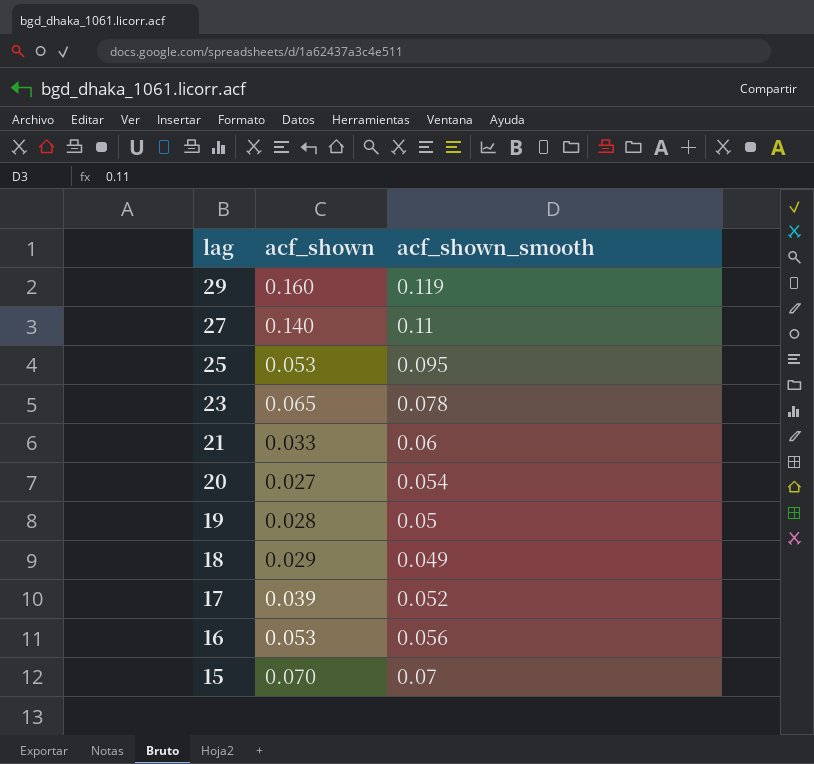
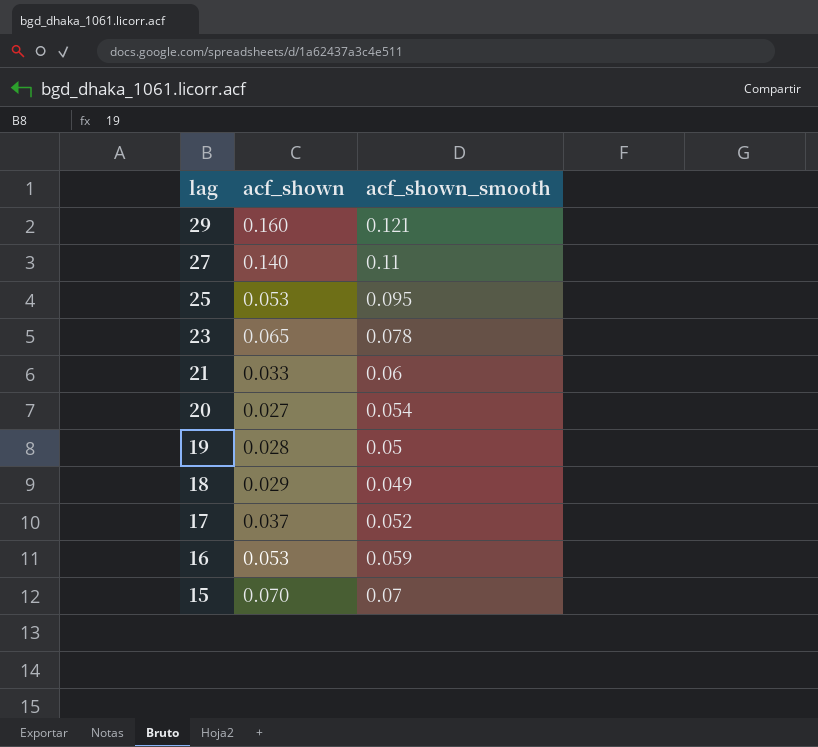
29 | acf_shown_smooth: 0.119 -> 0.121
17 | acf_shown: 0.039 -> 0.037
16 | acf_shown_smooth: 0.056 -> 0.059

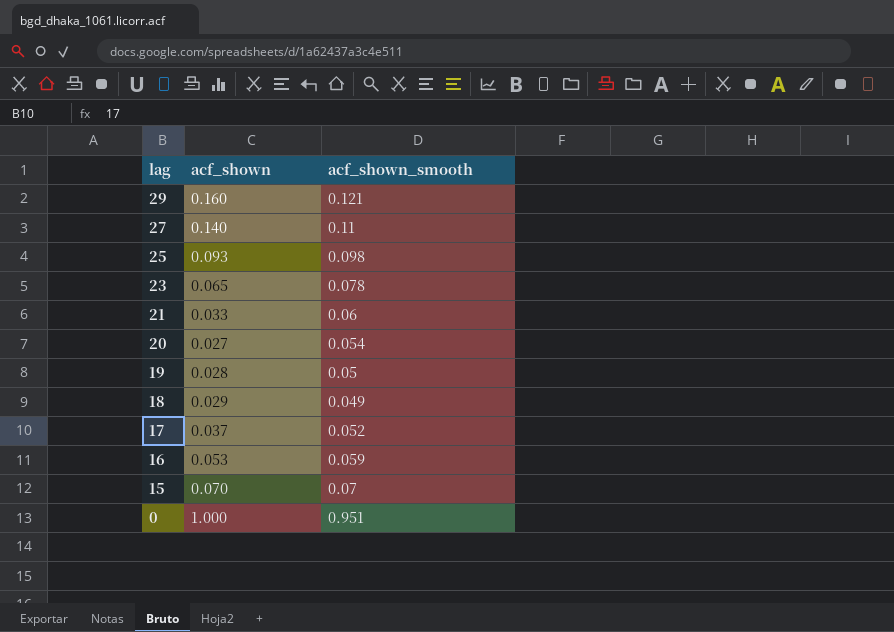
25 | acf_shown: 0.053 -> 0.093
25 | acf_shown_smooth: 0.095 -> 0.098
row 0: none -> 1.000 | 0.951

